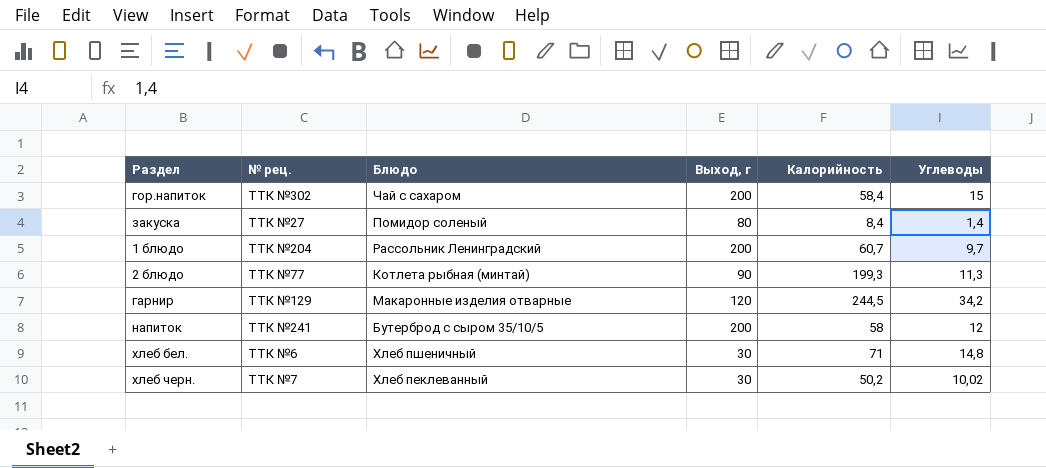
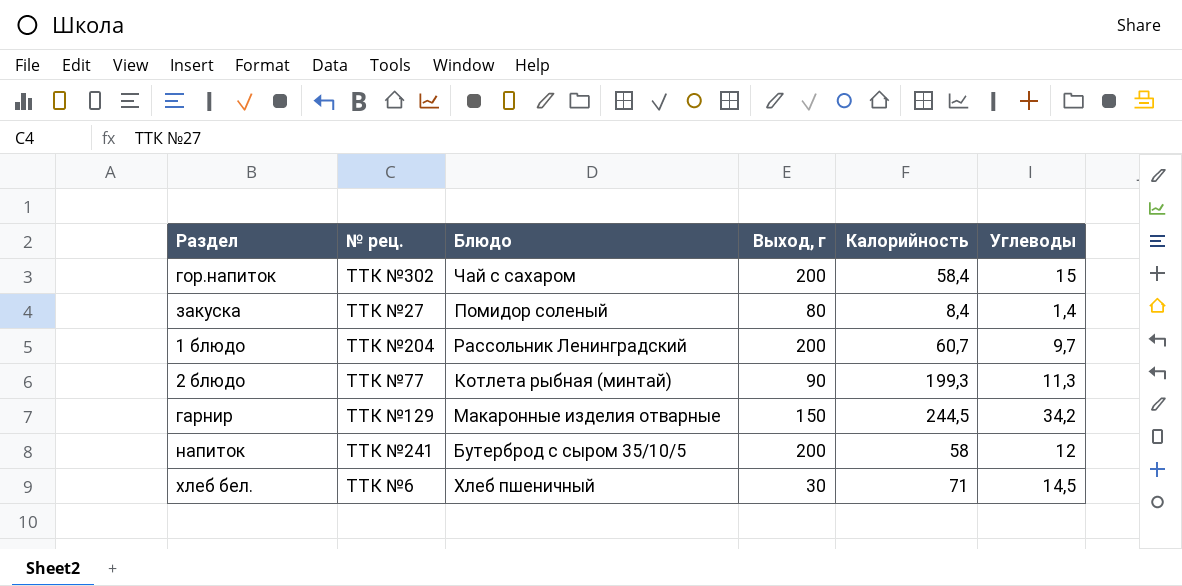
row хлеб черн.: ТТК №7 | Хлеб пеклеванный | 30 | 50,2 | 10,02 -> none
гарнир | Выход, г: 120 -> 150
хлеб бел. | Углеводы: 14,8 -> 14,5

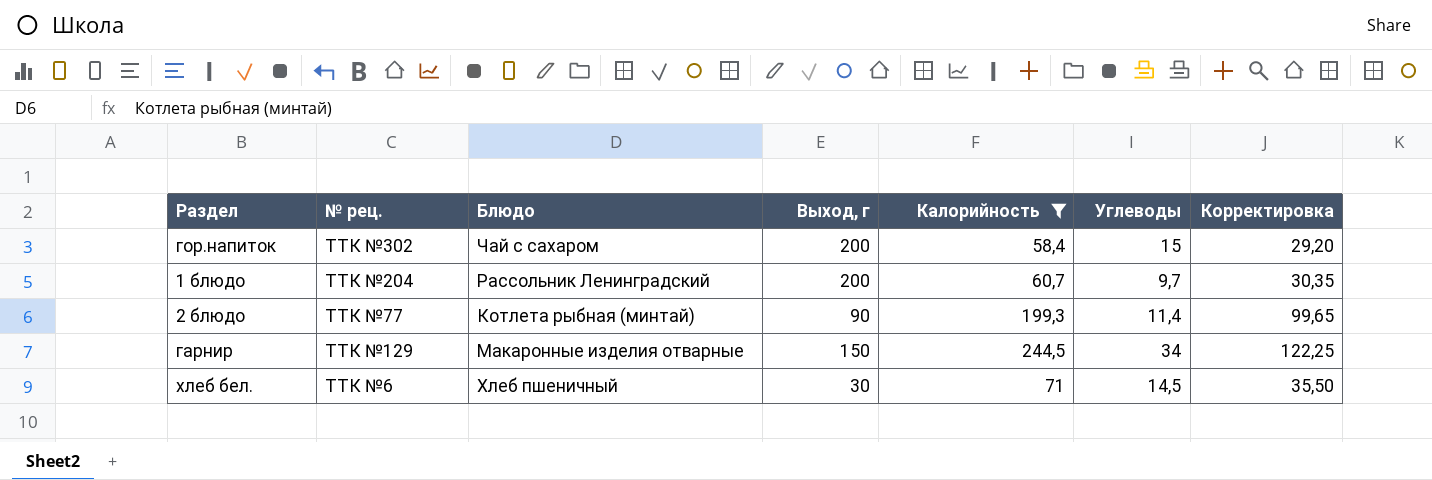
filter: none -> Калорийность >= 58,4
column Корректировка | formula: none -> [Калорийность] * 0,5
2 блюдо | Углеводы: 11,3 -> 11,4
гарнир | Углеводы: 34,2 -> 34

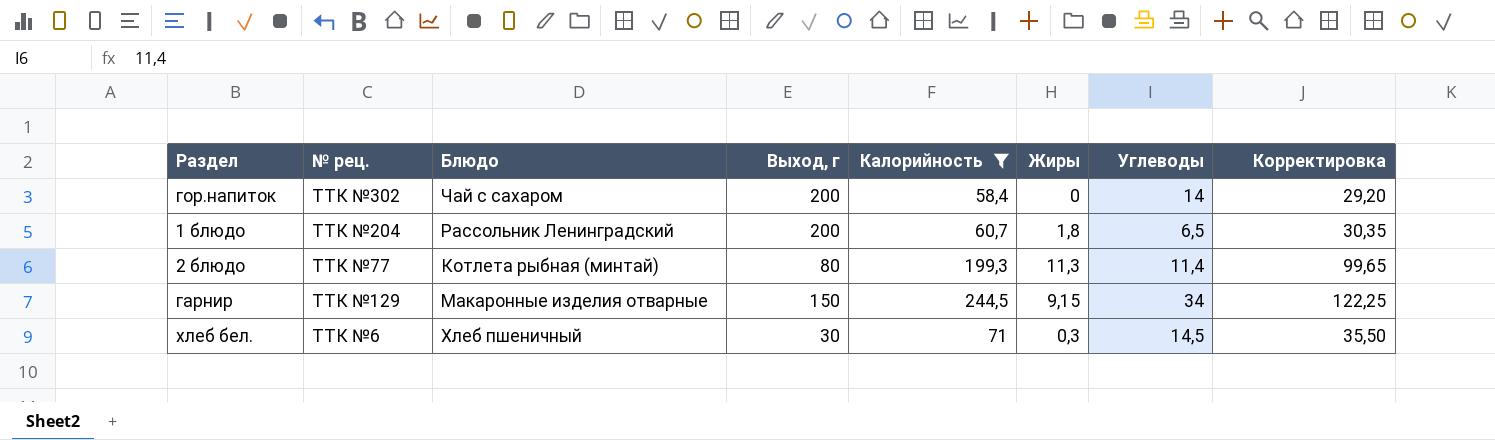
column Жиры | position: none -> 6
гор.напиток | Углеводы: 15 -> 14
1 блюдо | Углеводы: 9,7 -> 6,5
2 блюдо | Выход, г: 90 -> 80

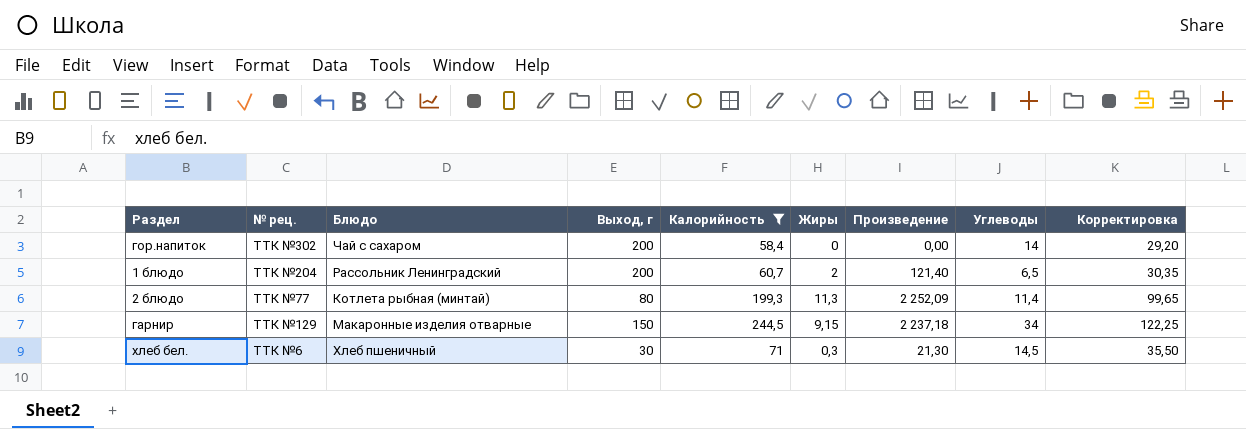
column Произведение | formula: none -> [Калорийность] * [Жиры]
1 блюдо | Жиры: 1,8 -> 2

